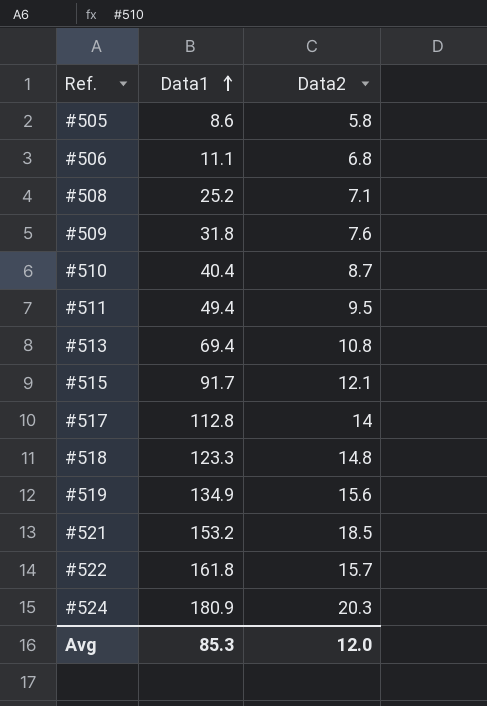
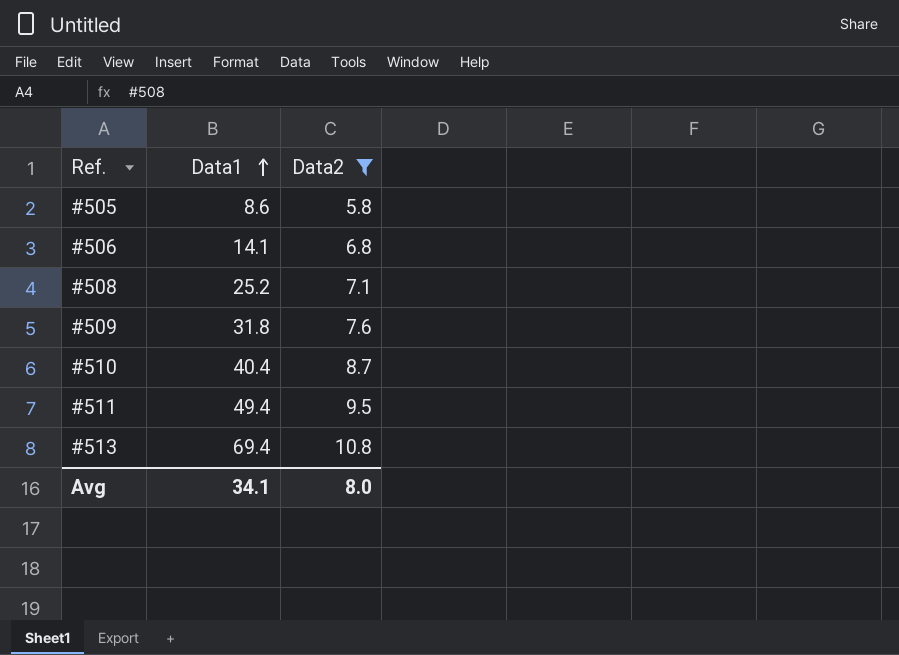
filter: none -> Data2 <= 10.8
#506 | Data1: 11.1 -> 14.1
Avg | Data1: 85.3 -> 34.1
Avg | Data2: 12.0 -> 8.0

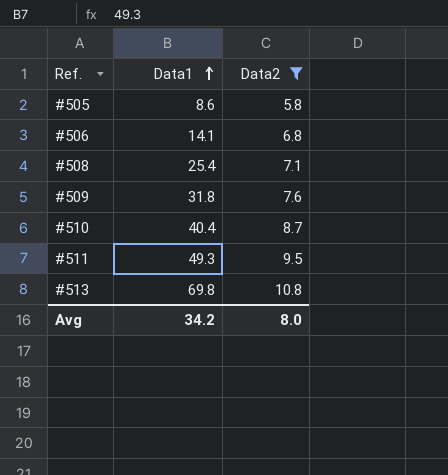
#508 | Data1: 25.2 -> 25.4
#511 | Data1: 49.4 -> 49.3
#513 | Data1: 69.4 -> 69.8
Avg | Data1: 34.1 -> 34.2

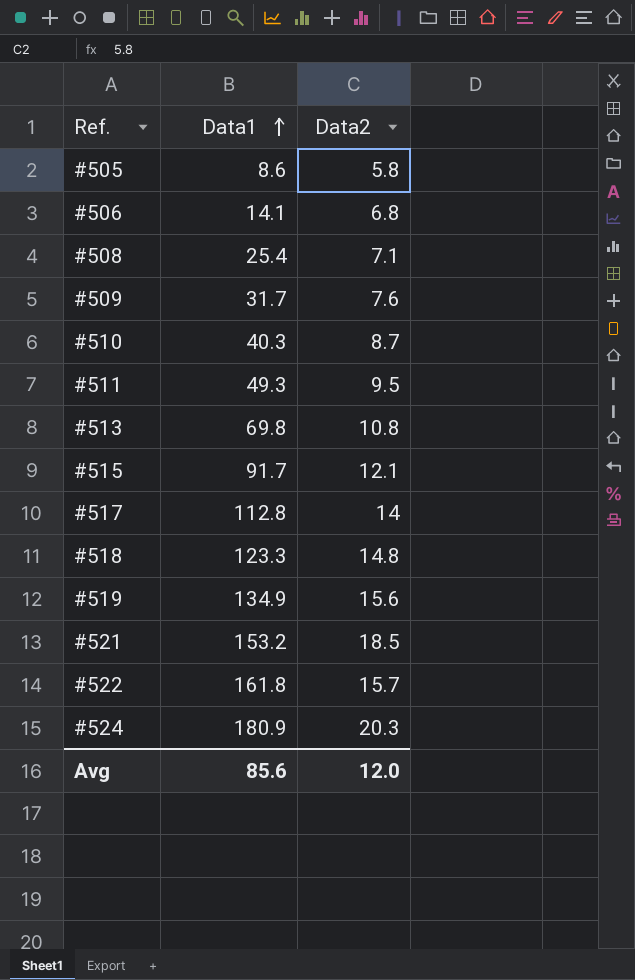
filter: Data2 <= 10.8 -> none
#509 | Data1: 31.8 -> 31.7
#510 | Data1: 40.4 -> 40.3
Avg | Data1: 34.2 -> 85.6
Avg | Data2: 8.0 -> 12.0

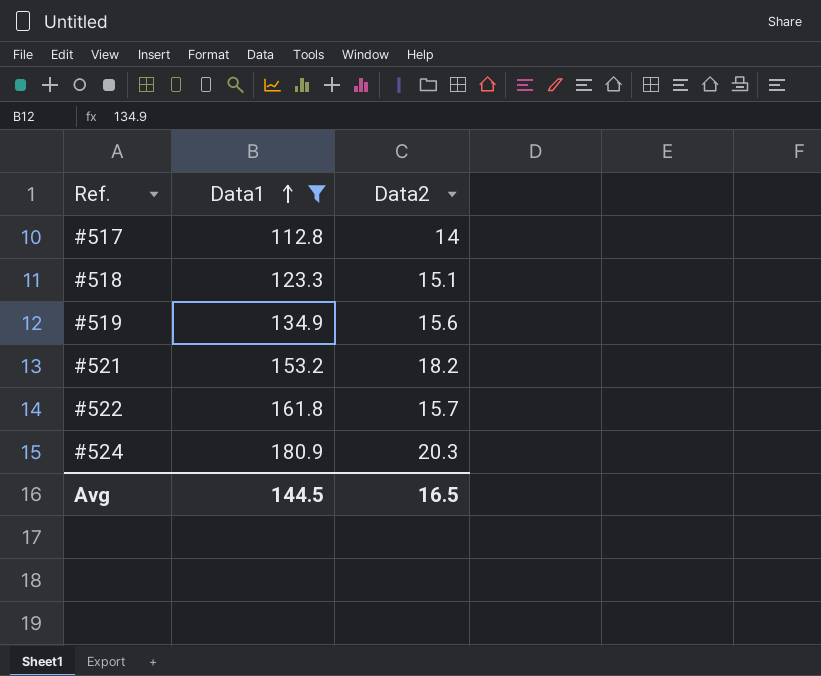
filter: none -> Data1 >= 112.8
#518 | Data2: 14.8 -> 15.1
#521 | Data2: 18.5 -> 18.2
Avg | Data1: 85.6 -> 144.5
Avg | Data2: 12.0 -> 16.5

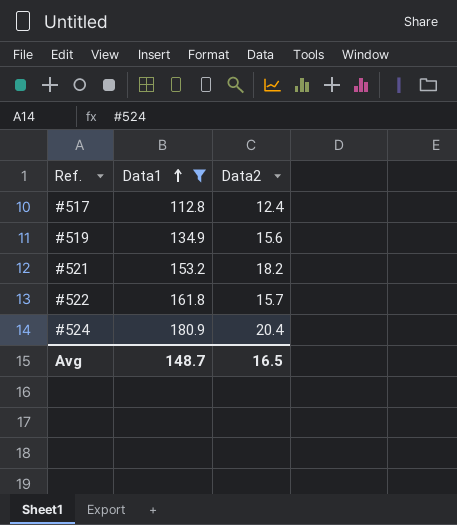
row #518: 123.3 | 15.1 -> none
#517 | Data2: 14 -> 12.4
#524 | Data2: 20.3 -> 20.4
Avg | Data1: 144.5 -> 148.7

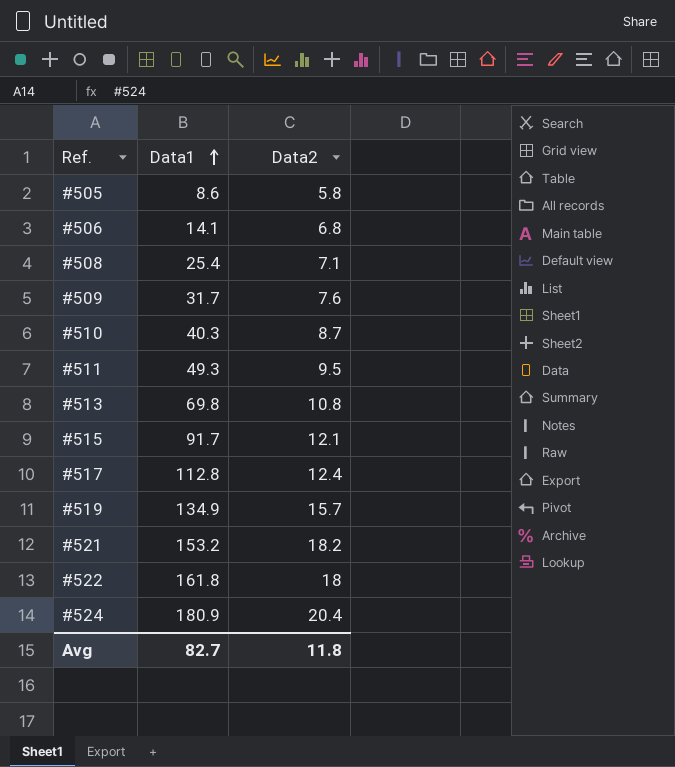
filter: Data1 >= 112.8 -> none
#519 | Data2: 15.6 -> 15.7
#522 | Data2: 15.7 -> 18
Avg | Data1: 148.7 -> 82.7
Avg | Data2: 16.5 -> 11.8

